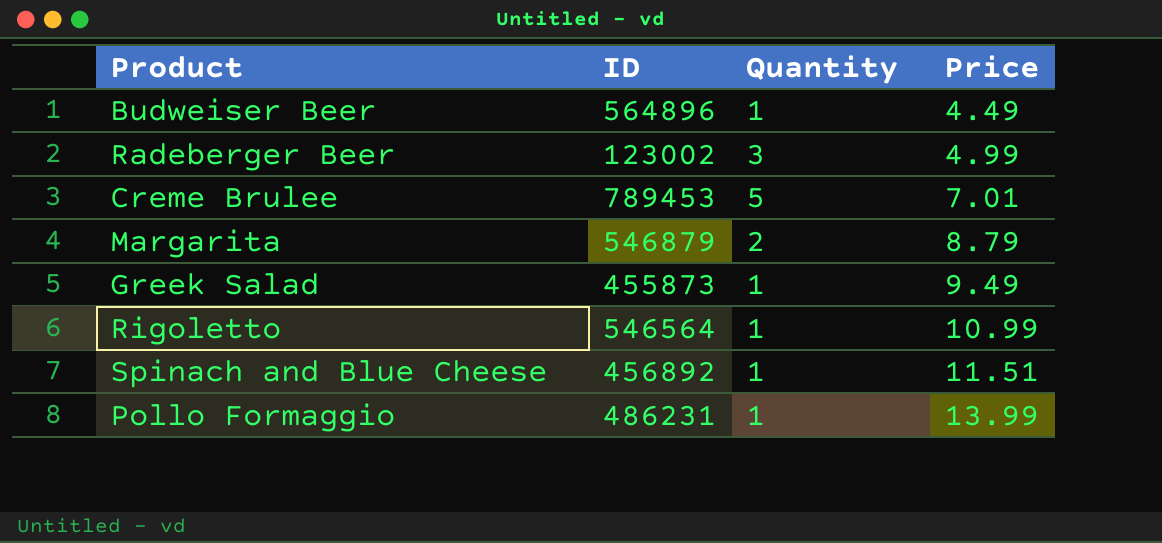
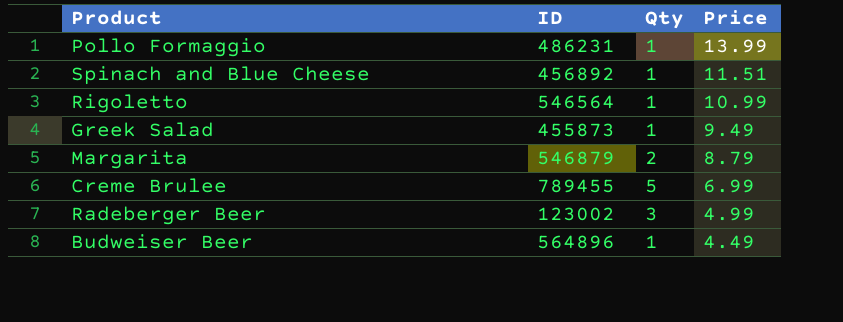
row order: Price ascending -> Price descending
column name: Quantity -> Qty
Creme Brulee | ID: 789453 -> 789455
Creme Brulee | Price: 7.01 -> 6.99

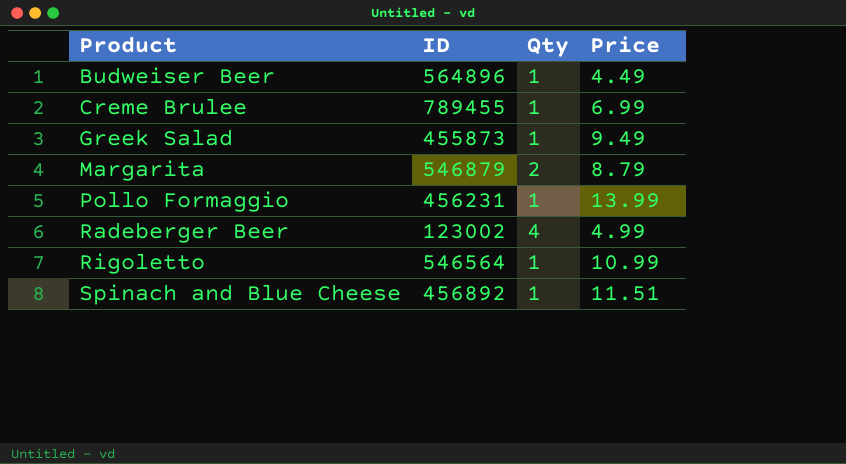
row order: Price descending -> Product ascending
Creme Brulee | Qty: 5 -> 1
Pollo Formaggio | ID: 486231 -> 456231
Radeberger Beer | Qty: 3 -> 4

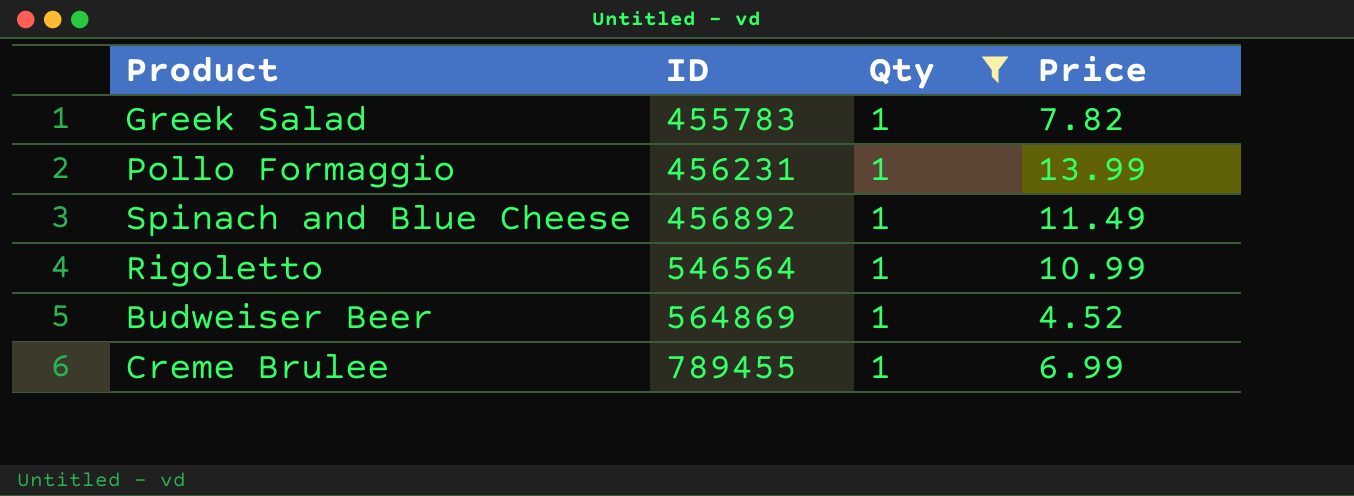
filter: none -> Qty = 1
row order: Product ascending -> ID ascending
Greek Salad | ID: 455873 -> 455783
Greek Salad | Price: 9.49 -> 7.82
Spinach and Blue Cheese | Price: 11.51 -> 11.49
Budweiser Beer | ID: 564896 -> 564869
Budweiser Beer | Price: 4.49 -> 4.52

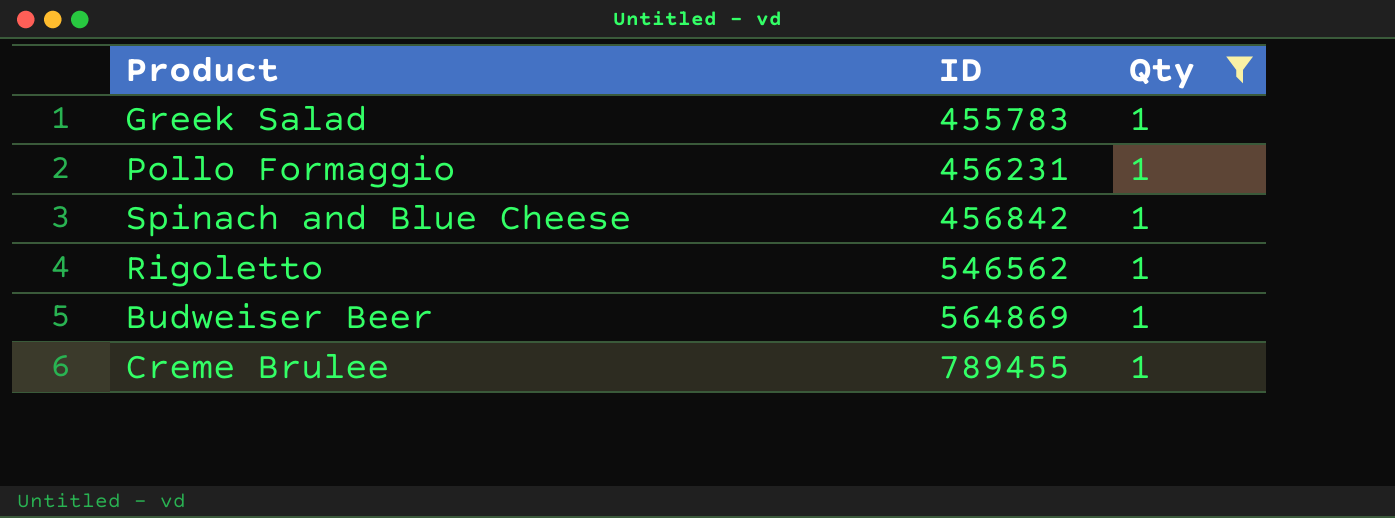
column Price | position: 4 -> none
Spinach and Blue Cheese | ID: 456892 -> 456842
Rigoletto | ID: 546564 -> 546562

